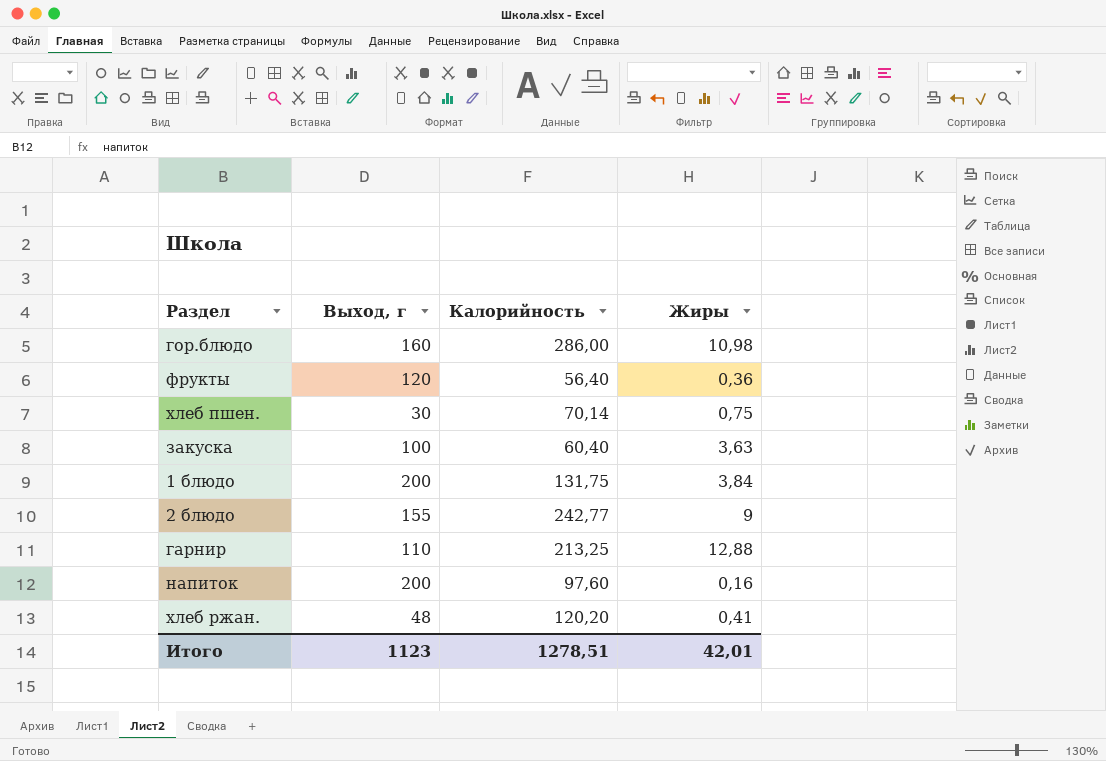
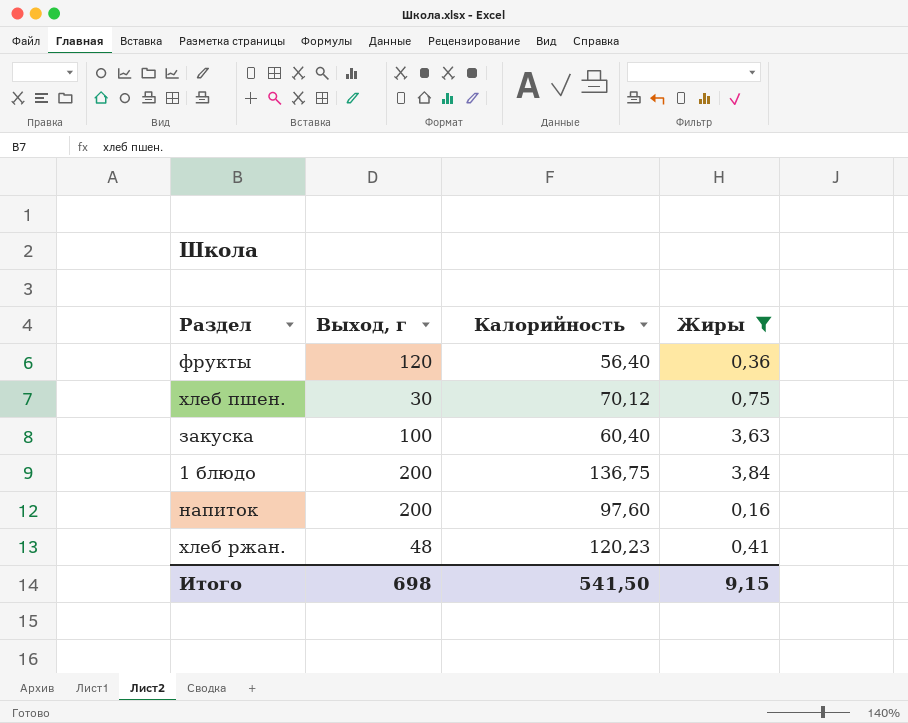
filter: none -> Жиры <= 3,84
хлеб пшен. | Калорийность: 70,14 -> 70,12
1 блюдо | Калорийность: 131,75 -> 136,75
хлеб ржан. | Калорийность: 120,20 -> 120,23
Итого | Выход, г: 1123 -> 698
Итого | Калорийность: 1278,51 -> 541,50
Итого | Жиры: 42,01 -> 9,15

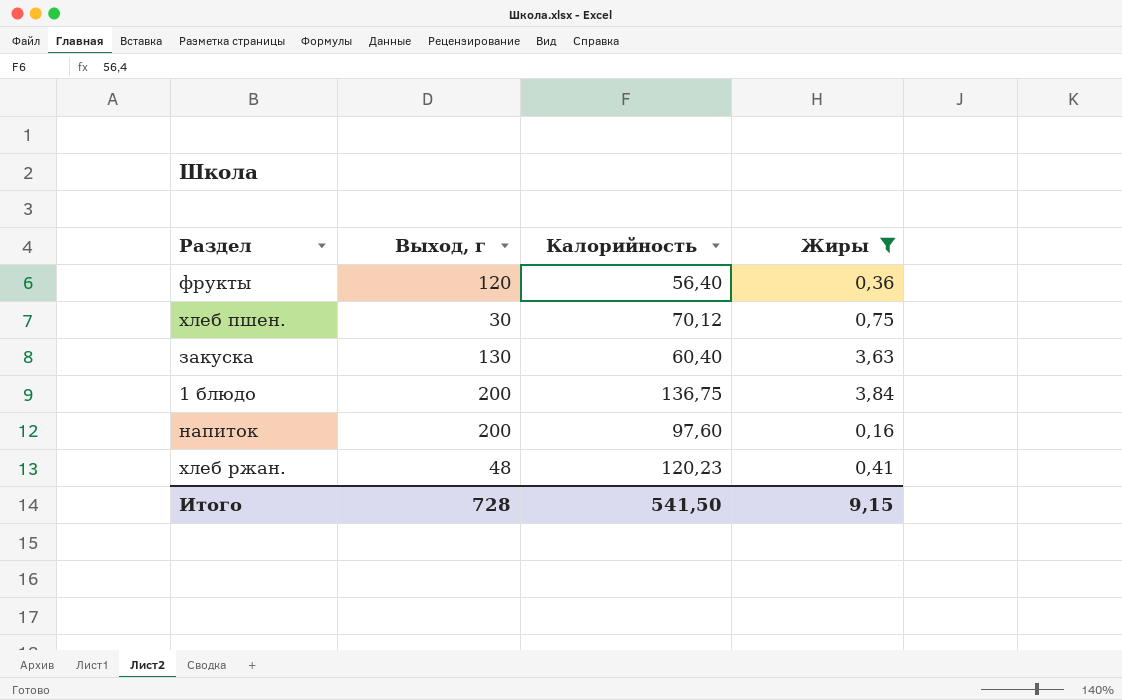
закуска | Выход, г: 100 -> 130
Итого | Выход, г: 698 -> 728

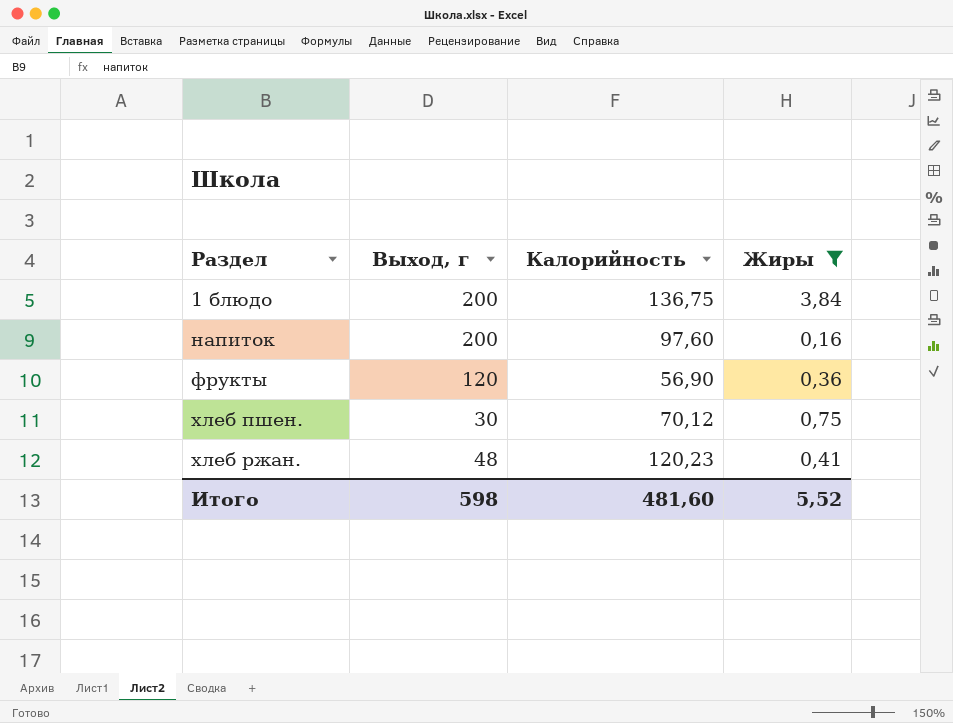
row order: none -> Раздел ascending
row закуска: 130 | 60,40 | 3,63 -> none
фрукты | Калорийность: 56,40 -> 56,90
Итого | Выход, г: 728 -> 598
Итого | Калорийность: 541,50 -> 481,60
Итого | Жиры: 9,15 -> 5,52

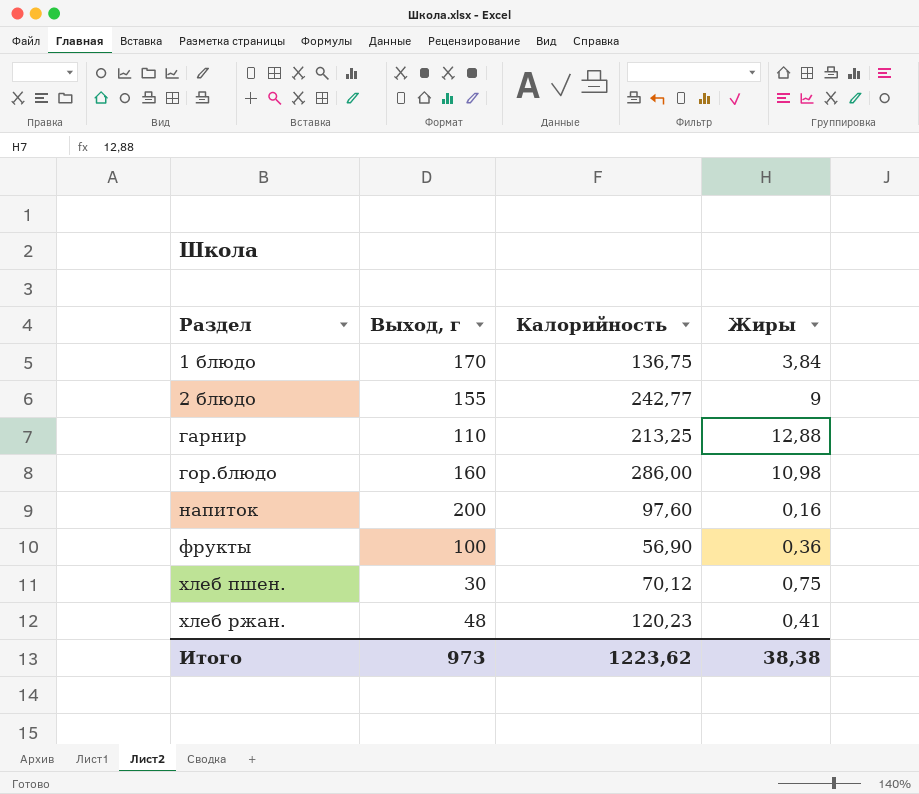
filter: Жиры <= 3,84 -> none
1 блюдо | Выход, г: 200 -> 170
фрукты | Выход, г: 120 -> 100
Итого | Выход, г: 598 -> 973
Итого | Калорийность: 481,60 -> 1223,62
Итого | Жиры: 5,52 -> 38,38

